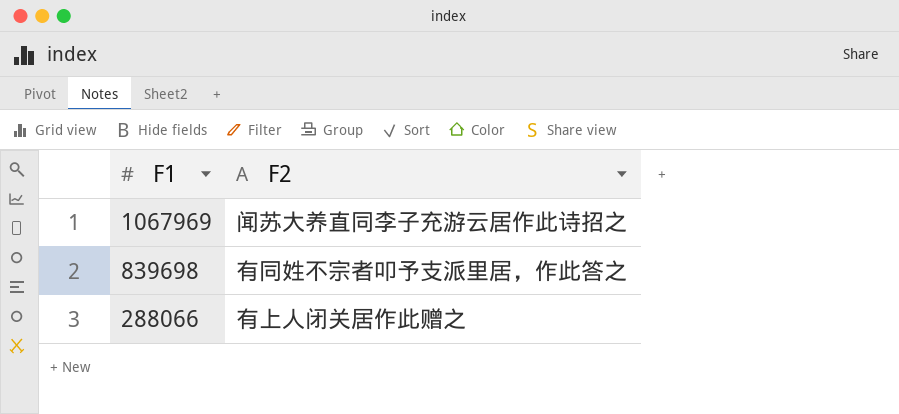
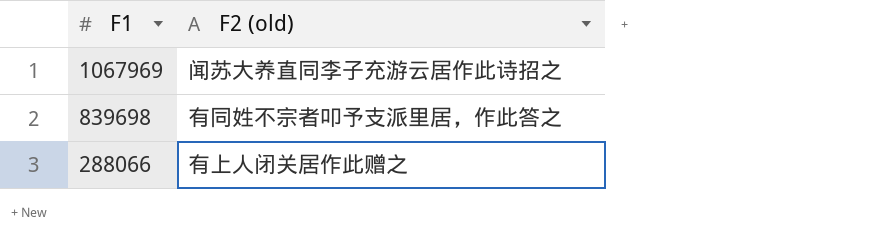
column name: F2 -> F2 (old)

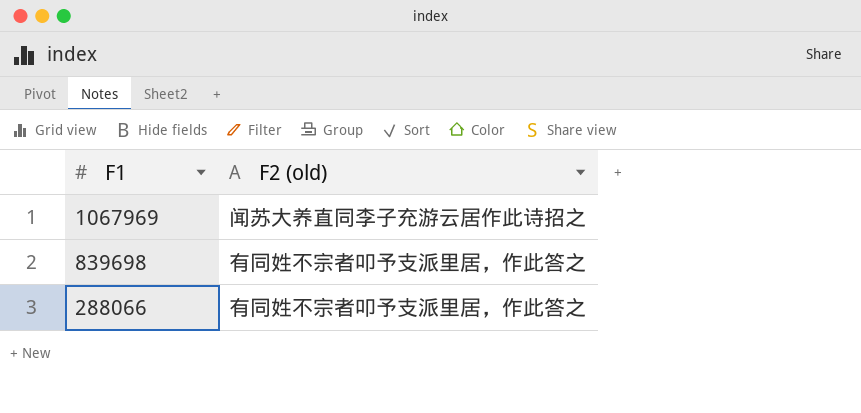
288066 | F2 (old): 有上人闭关居作此赠之 -> 有同姓不宗者叩予支派里居，作此答之

